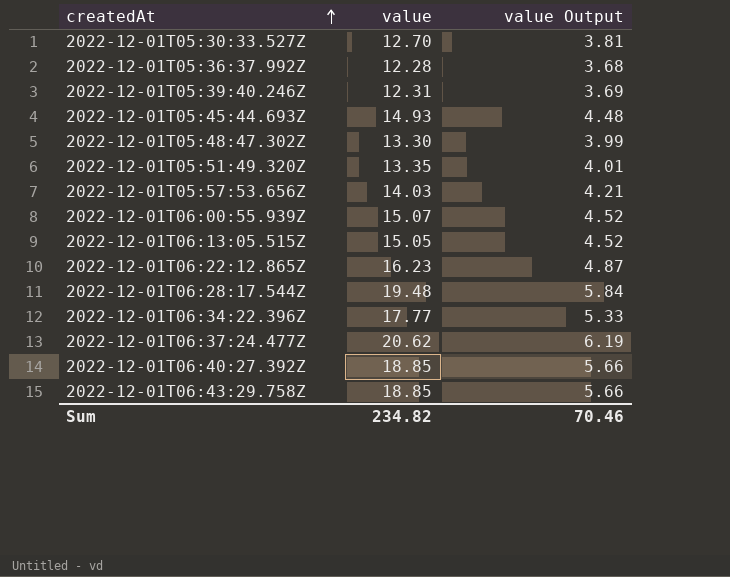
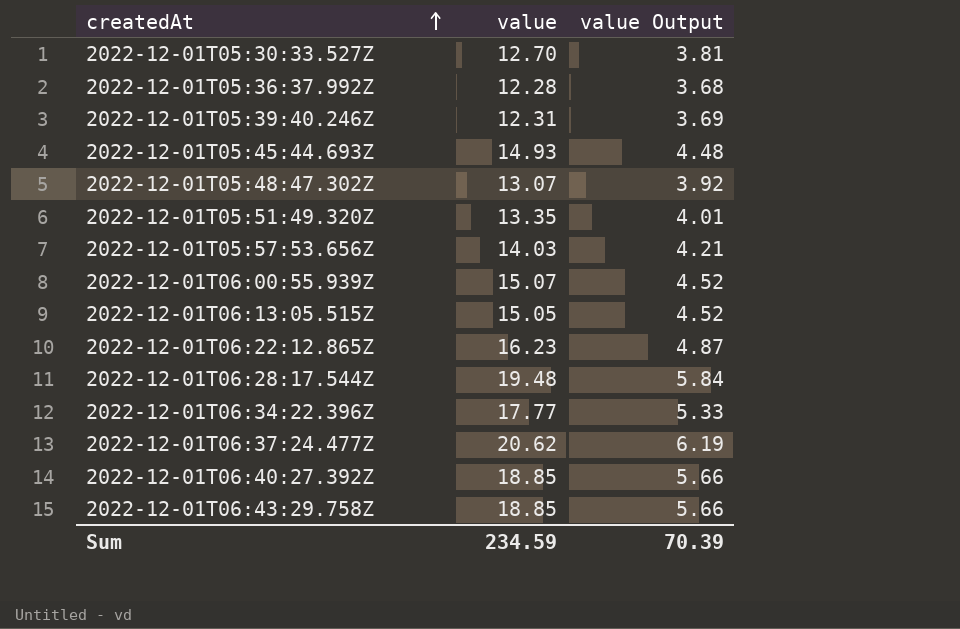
2022-12-01T05:48:47.302Z | value: 13.30 -> 13.07
2022-12-01T05:48:47.302Z | value Output: 3.99 -> 3.92
Sum | value: 234.82 -> 234.59
Sum | value Output: 70.46 -> 70.39

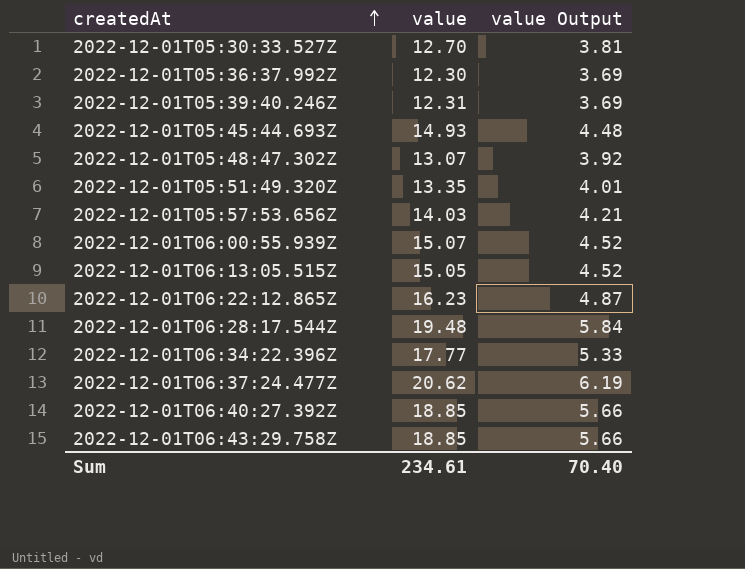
2022-12-01T05:36:37.992Z | value: 12.28 -> 12.30
2022-12-01T05:36:37.992Z | value Output: 3.68 -> 3.69
Sum | value: 234.59 -> 234.61
Sum | value Output: 70.39 -> 70.40

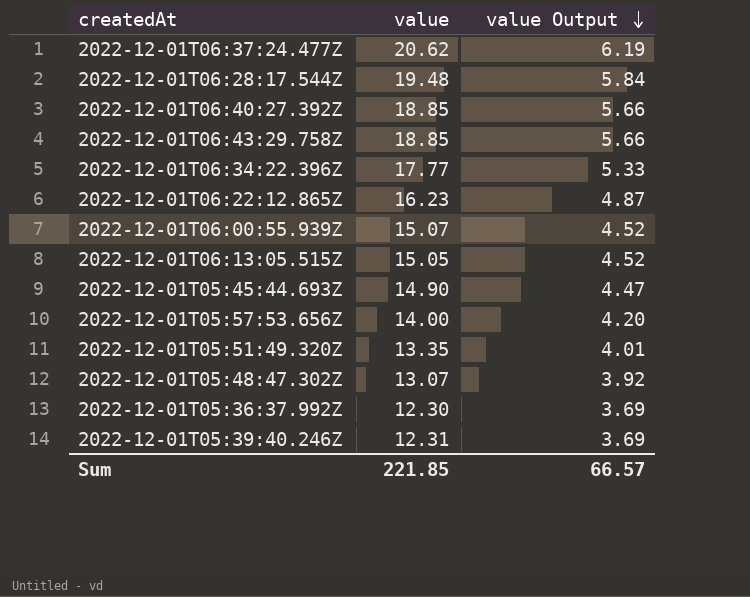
row order: createdAt ascending -> value Output descending
row 2022-12-01T05:30:33.527Z: 12.70 | 3.81 -> none
2022-12-01T05:45:44.693Z | value: 14.93 -> 14.90
2022-12-01T05:45:44.693Z | value Output: 4.48 -> 4.47
2022-12-01T05:57:53.656Z | value: 14.03 -> 14.00
2022-12-01T05:57:53.656Z | value Output: 4.21 -> 4.20
Sum | value: 234.61 -> 221.85
Sum | value Output: 70.40 -> 66.57

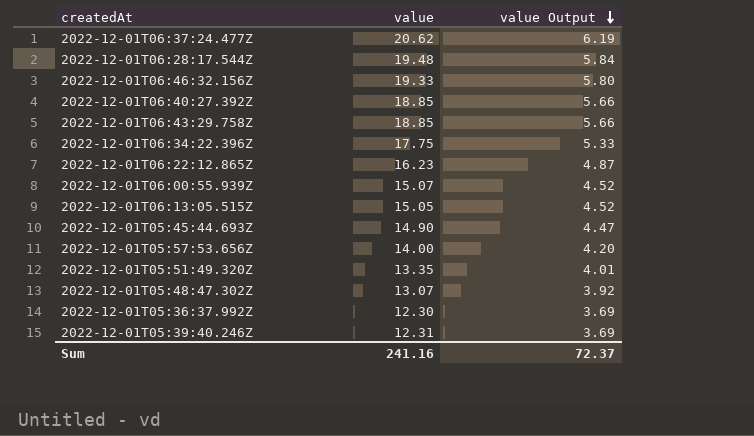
row 2022-12-01T06:46:32.156Z: none -> 19.33 | 5.80
2022-12-01T06:34:22.396Z | value: 17.77 -> 17.75
Sum | value: 221.85 -> 241.16
Sum | value Output: 66.57 -> 72.37

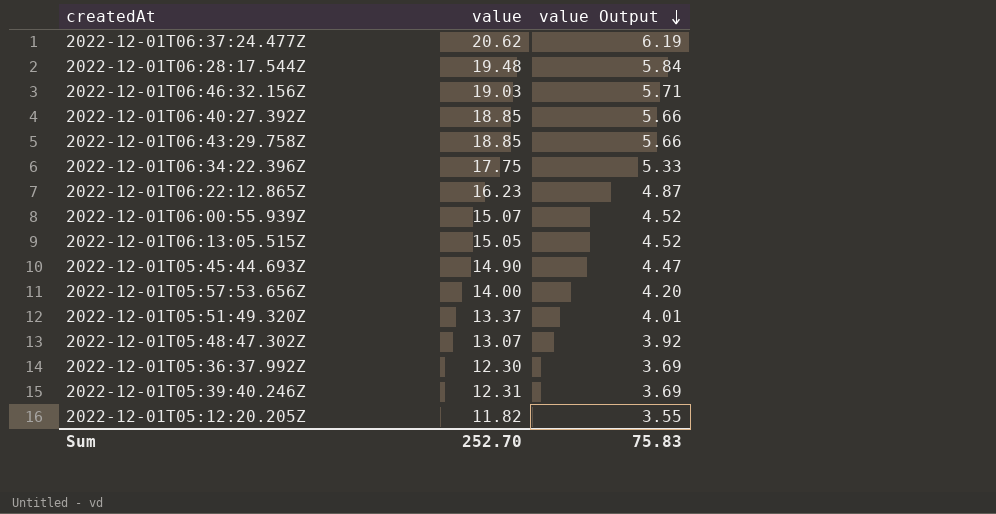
2022-12-01T06:46:32.156Z | value: 19.33 -> 19.03
2022-12-01T06:46:32.156Z | value Output: 5.80 -> 5.71
2022-12-01T05:51:49.320Z | value: 13.35 -> 13.37
row 2022-12-01T05:12:20.205Z: none -> 11.82 | 3.55
Sum | value: 241.16 -> 252.70
Sum | value Output: 72.37 -> 75.83

